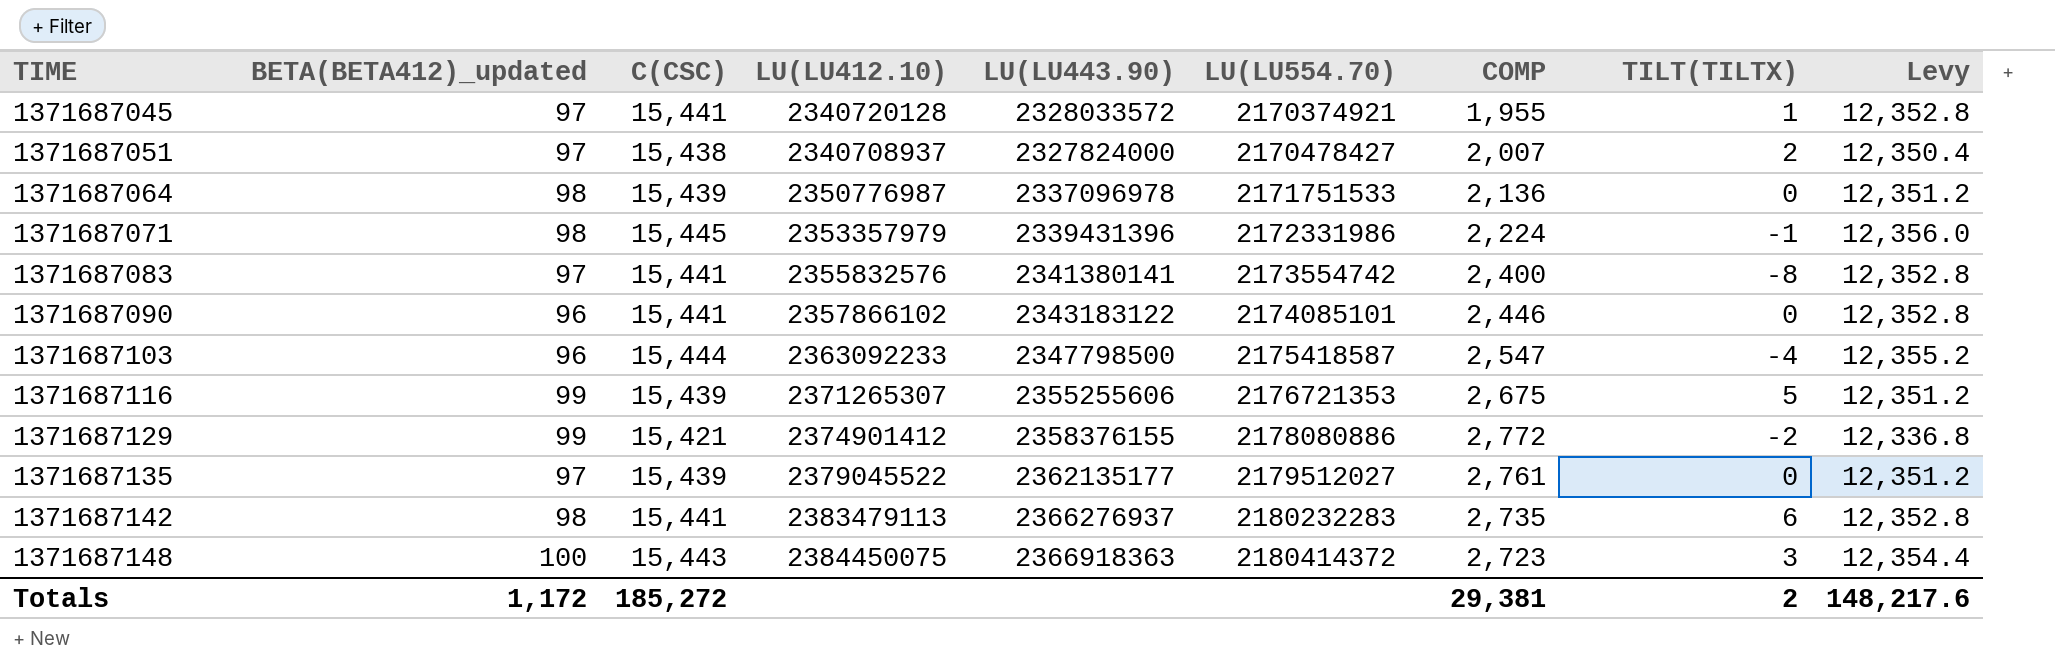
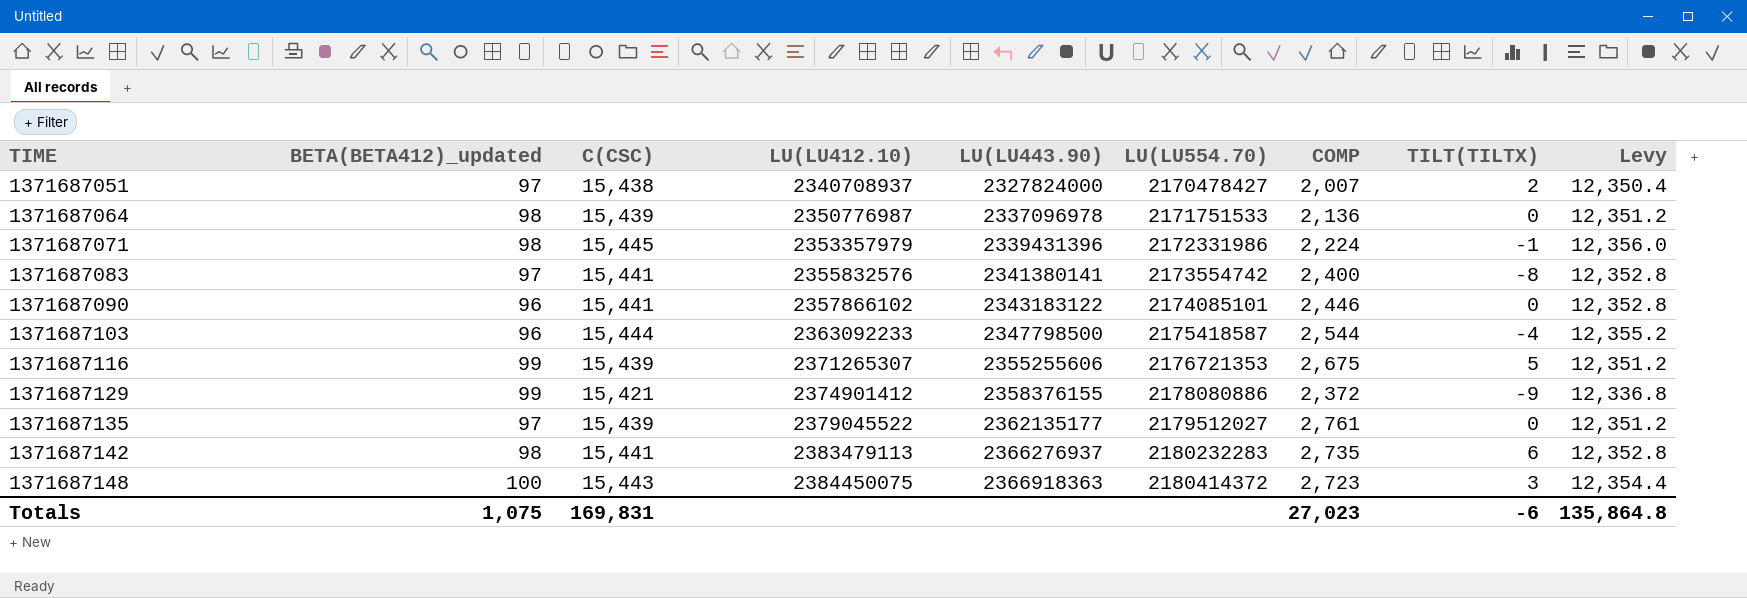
row 1371687045: 97 | 15,441 | 2340720128 | 2328033572 | 2170374921 | 1,955 | 1 | 12,352.8 -> none
1371687103 | COMP: 2,547 -> 2,544
1371687129 | COMP: 2,772 -> 2,372
1371687129 | TILT(TILTX): -2 -> -9
Totals | BETA(BETA412)_updated: 1,172 -> 1,075
Totals | C(CSC): 185,272 -> 169,831
Totals | COMP: 29,381 -> 27,023
Totals | TILT(TILTX): 2 -> -6
Totals | Levy: 148,217.6 -> 135,864.8

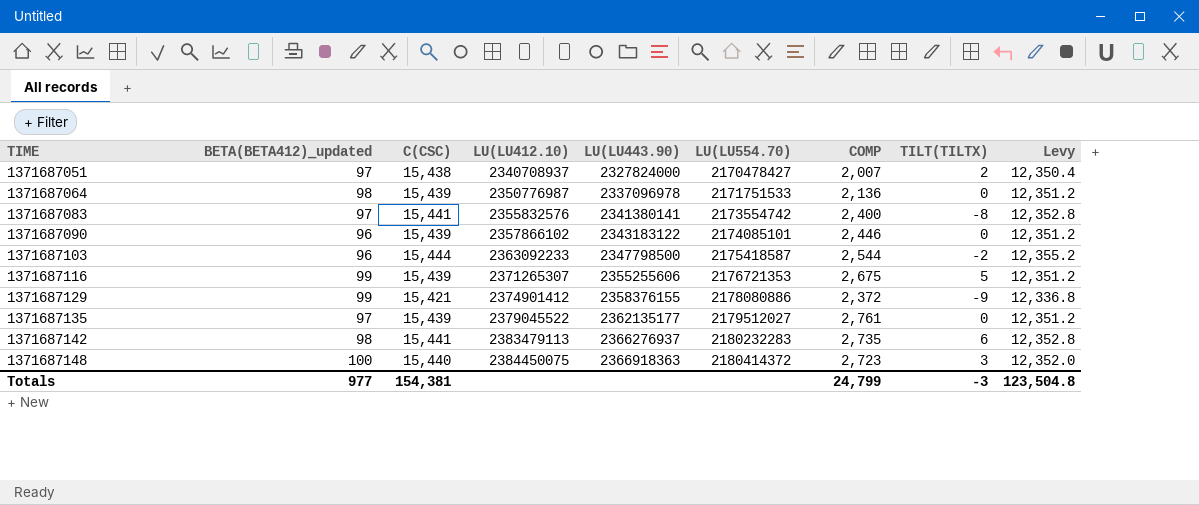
row 1371687071: 98 | 15,445 | 2353357979 | 2339431396 | 2172331986 | 2,224 | -1 | 12,356.0 -> none
1371687090 | C(CSC): 15,441 -> 15,439
1371687090 | Levy: 12,352.8 -> 12,351.2
1371687103 | TILT(TILTX): -4 -> -2
1371687148 | C(CSC): 15,443 -> 15,440
1371687148 | Levy: 12,354.4 -> 12,352.0
Totals | BETA(BETA412)_updated: 1,075 -> 977
Totals | C(CSC): 169,831 -> 154,381
Totals | COMP: 27,023 -> 24,799
Totals | TILT(TILTX): -6 -> -3
Totals | Levy: 135,864.8 -> 123,504.8

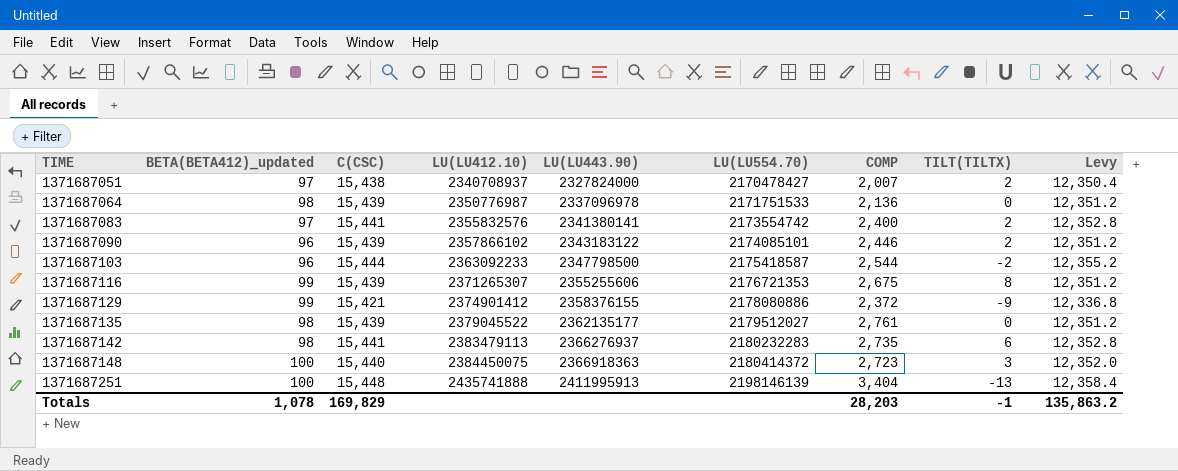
1371687083 | TILT(TILTX): -8 -> 2
1371687090 | TILT(TILTX): 0 -> 2
1371687116 | TILT(TILTX): 5 -> 8
1371687135 | BETA(BETA412)_updated: 97 -> 98
row 1371687251: none -> 100 | 15,448 | 2435741888 | 2411995913 | 2198146139 | 3,404 | -13 | 12,358.4
Totals | BETA(BETA412)_updated: 977 -> 1,078
Totals | C(CSC): 154,381 -> 169,829
Totals | COMP: 24,799 -> 28,203
Totals | TILT(TILTX): -3 -> -1
Totals | Levy: 123,504.8 -> 135,863.2

